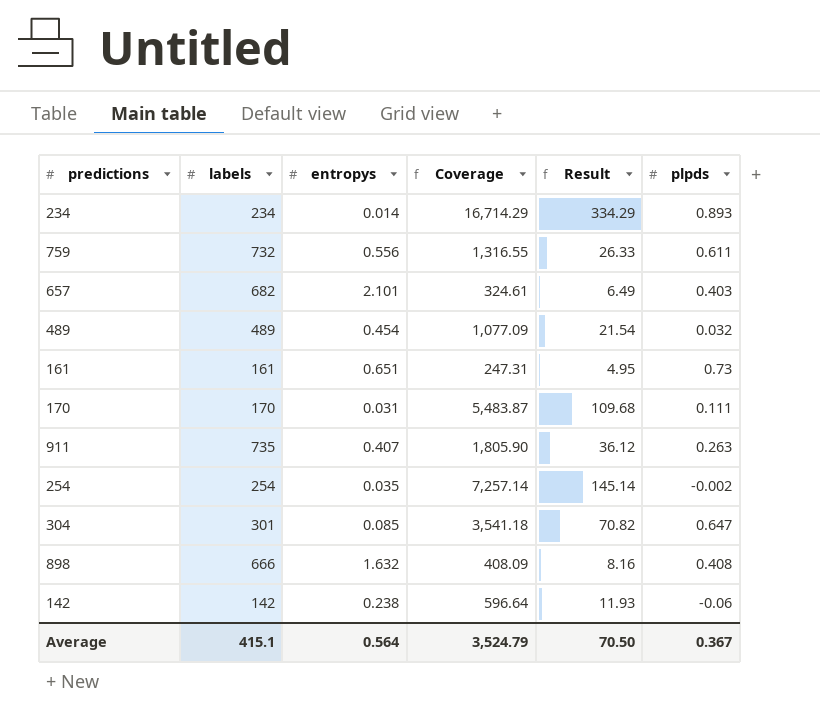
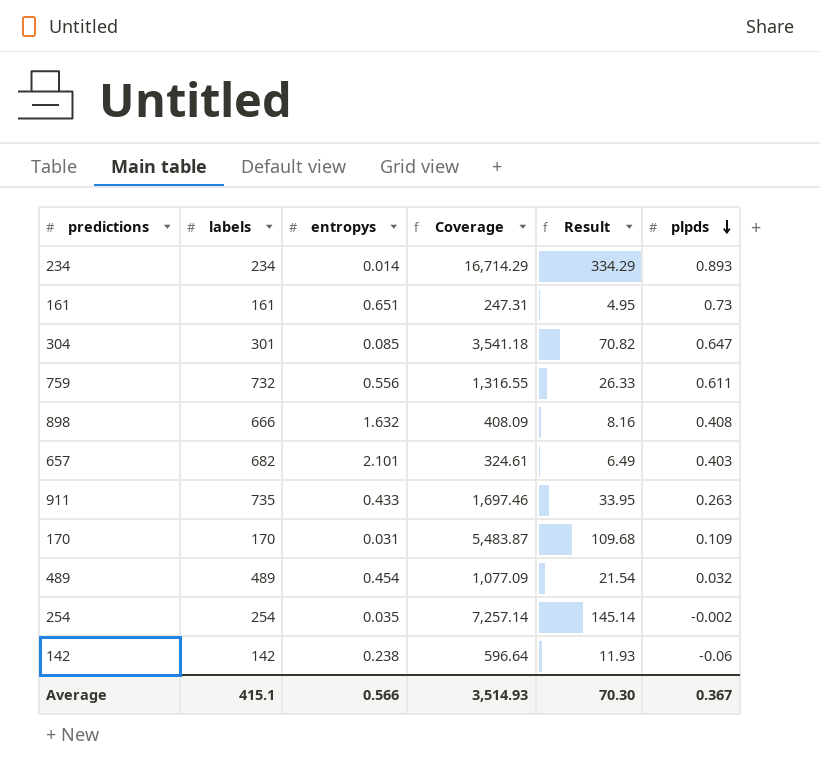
row order: none -> plpds descending
911 | entropys: 0.407 -> 0.433
911 | Coverage: 1,805.90 -> 1,697.46
911 | Result: 36.12 -> 33.95
170 | plpds: 0.111 -> 0.109
Average | entropys: 0.564 -> 0.566
Average | Coverage: 3,524.79 -> 3,514.93
Average | Result: 70.50 -> 70.30

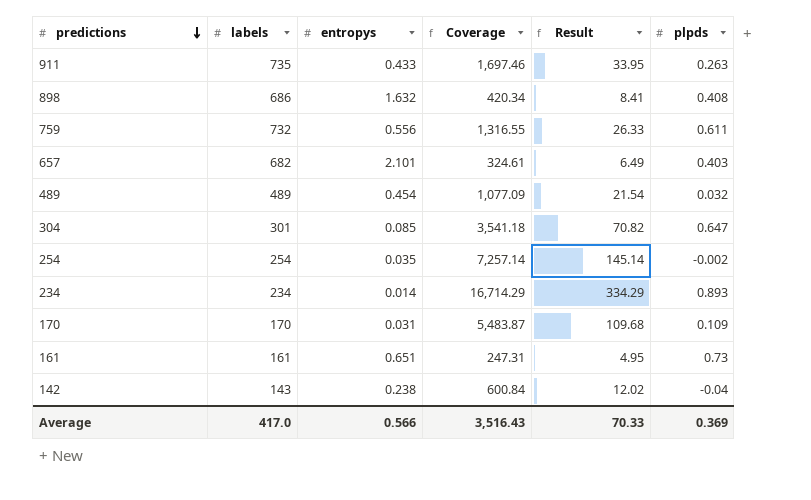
row order: plpds descending -> predictions descending
898 | labels: 666 -> 686
898 | Coverage: 408.09 -> 420.34
898 | Result: 8.16 -> 8.41
142 | labels: 142 -> 143
142 | Coverage: 596.64 -> 600.84
142 | Result: 11.93 -> 12.02
142 | plpds: -0.06 -> -0.04
Average | labels: 415.1 -> 417.0
Average | Coverage: 3,514.93 -> 3,516.43
Average | Result: 70.30 -> 70.33
Average | plpds: 0.367 -> 0.369

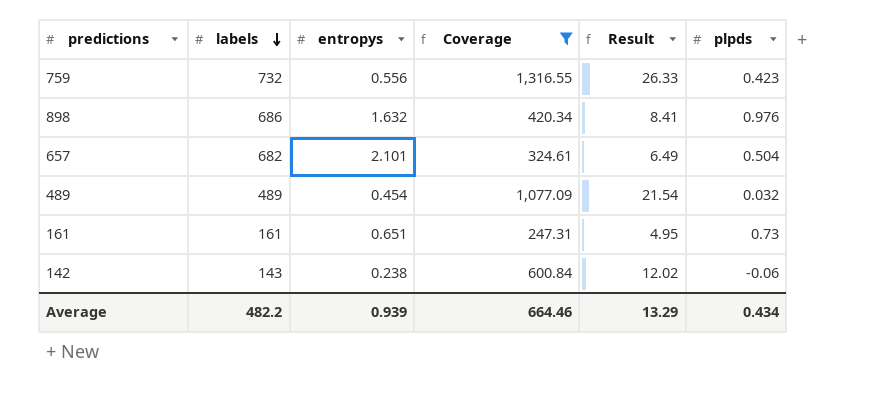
filter: none -> Coverage <= 1,316.55
row order: predictions descending -> labels descending
759 | plpds: 0.611 -> 0.423
898 | plpds: 0.408 -> 0.976
657 | plpds: 0.403 -> 0.504
142 | plpds: -0.04 -> -0.06
Average | labels: 417.0 -> 482.2
Average | entropys: 0.566 -> 0.939
Average | Coverage: 3,516.43 -> 664.46
Average | Result: 70.33 -> 13.29
Average | plpds: 0.369 -> 0.434

